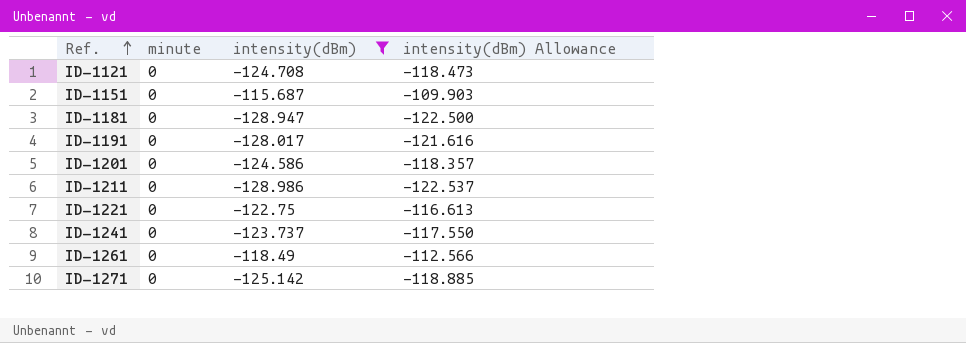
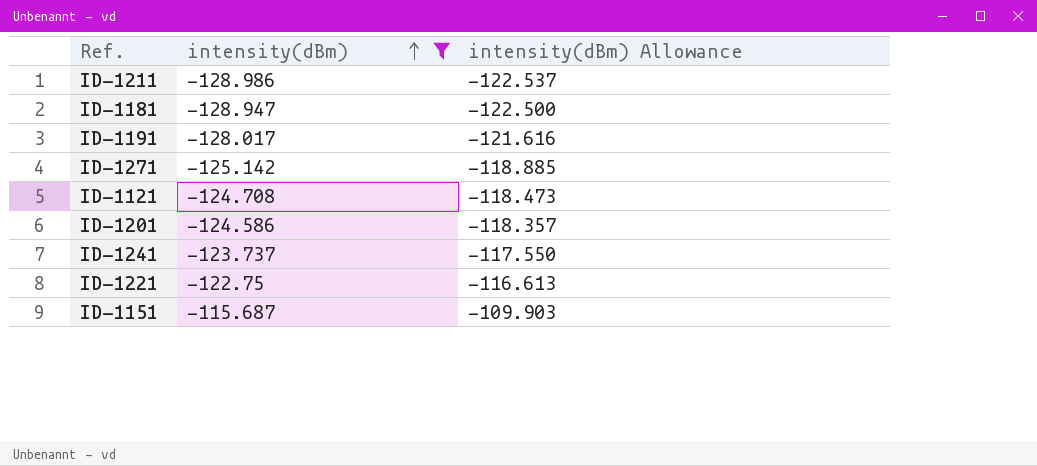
row order: Ref. ascending -> intensity(dBm) ascending
column minute | position: 2 -> none
row ID-1261: 0 | -118.49 | -112.566 -> none

